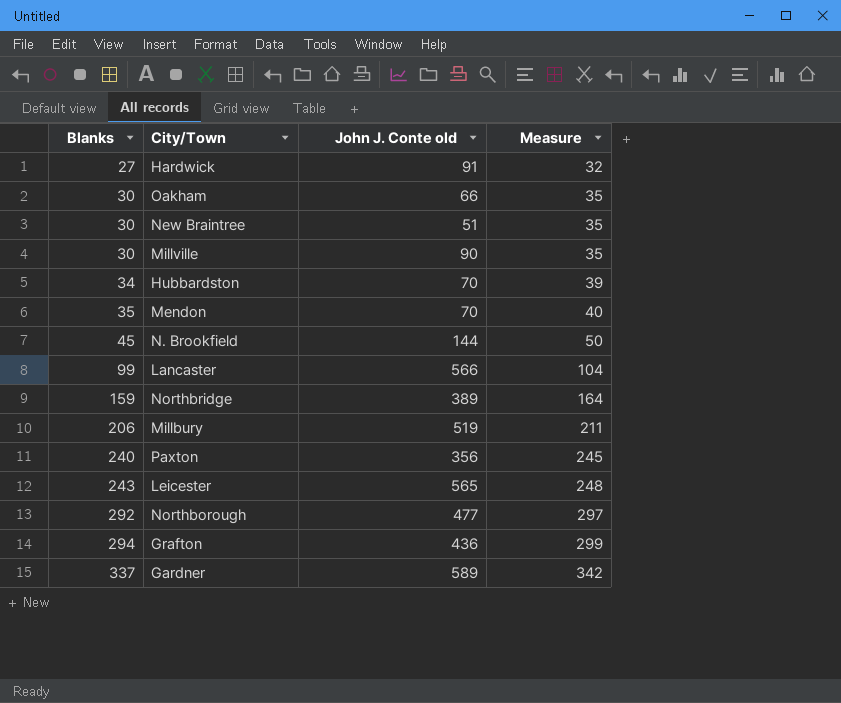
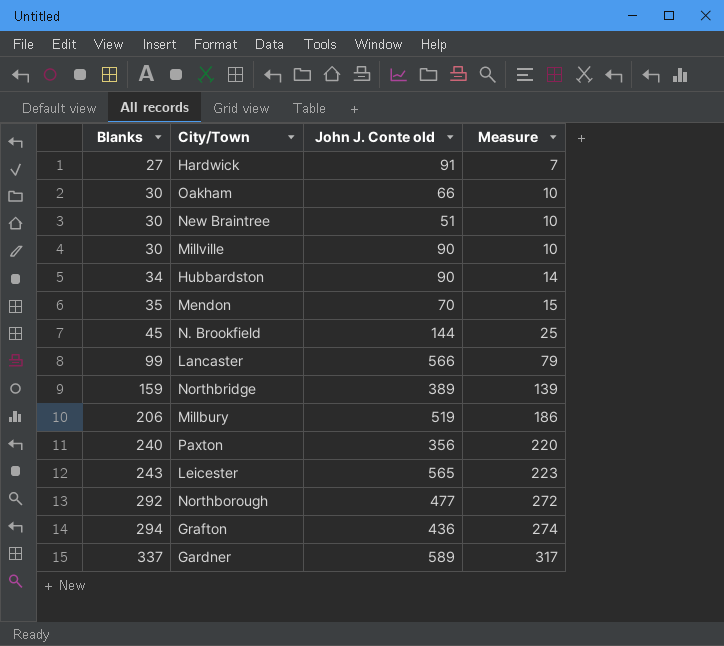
column Measure | formula: [Blanks] + 5 -> [Blanks] - 20
Hubbardston | John J. Conte old: 70 -> 90

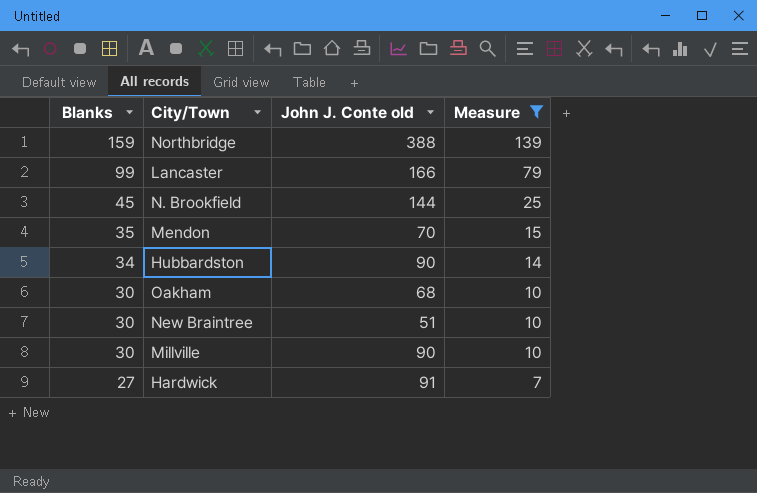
filter: none -> Measure <= 139
row order: Blanks ascending -> Blanks descending
Northbridge | John J. Conte old: 389 -> 388
Lancaster | John J. Conte old: 566 -> 166
Oakham | John J. Conte old: 66 -> 68

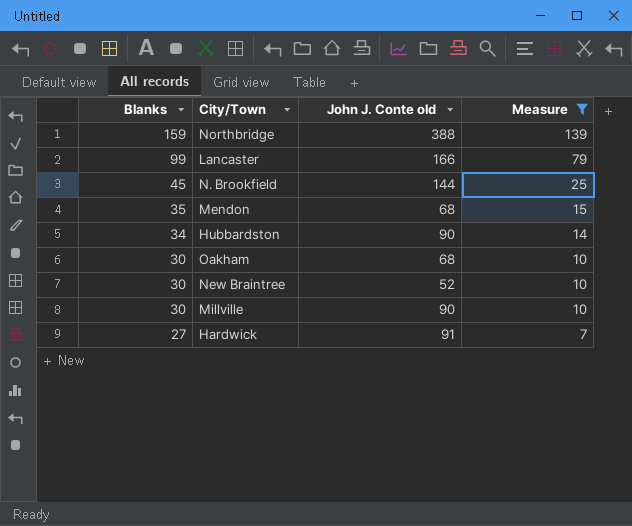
Mendon | John J. Conte old: 70 -> 68
New Braintree | John J. Conte old: 51 -> 52

